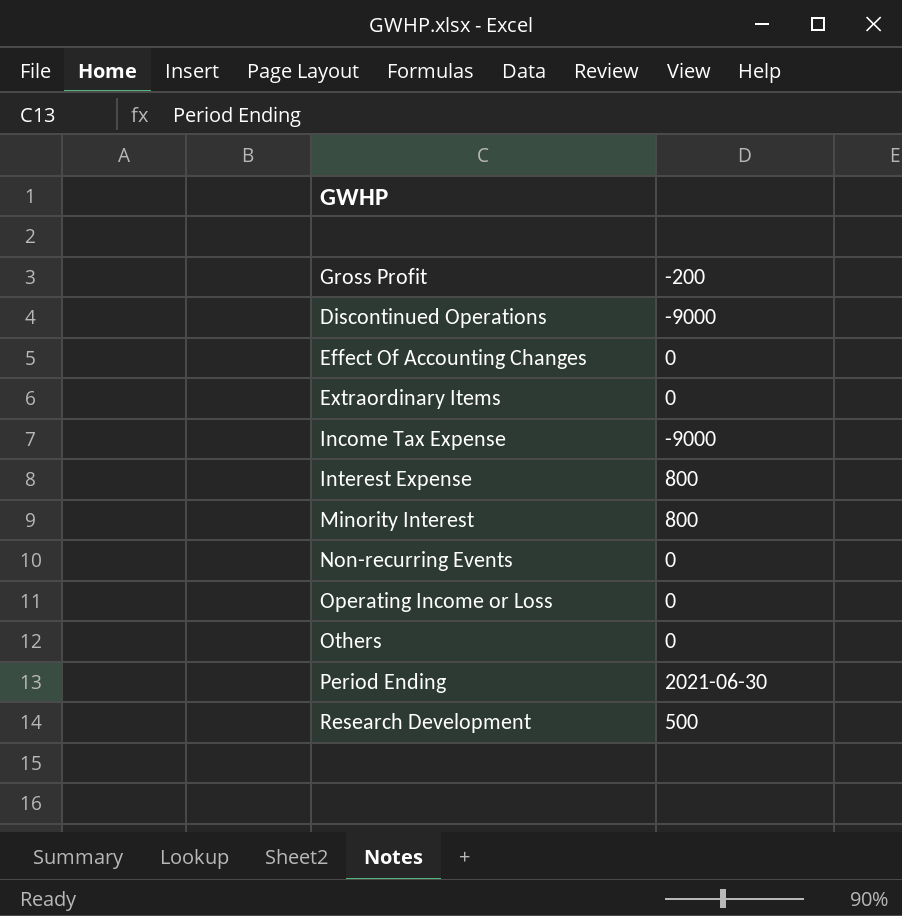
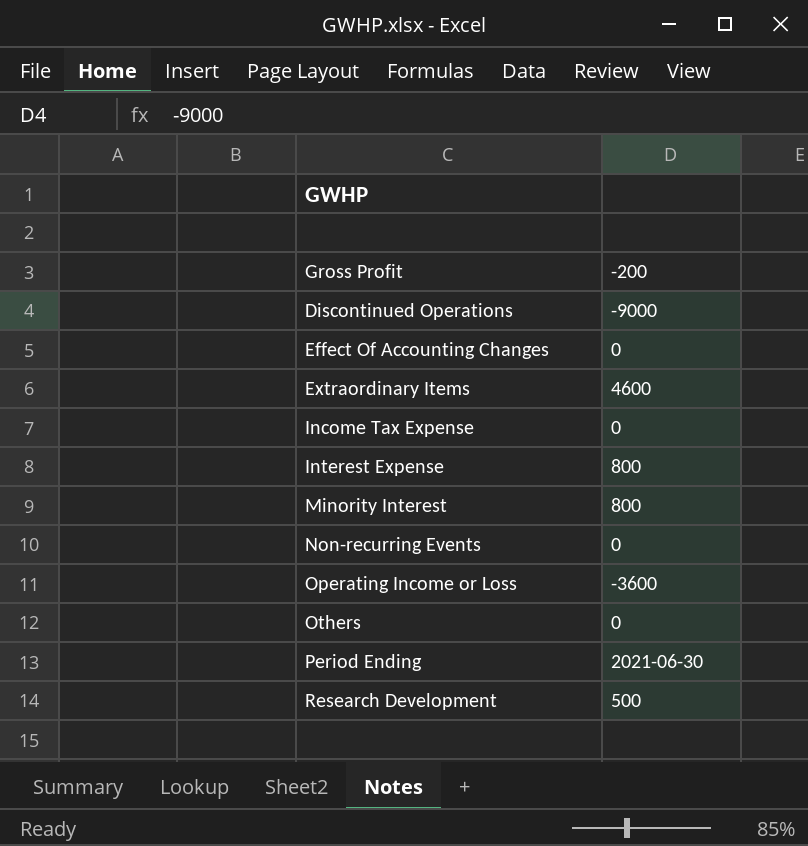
Extraordinary Items | -200: 0 -> 4600
Income Tax Expense | -200: -9000 -> 0
Operating Income or Loss | -200: 0 -> -3600

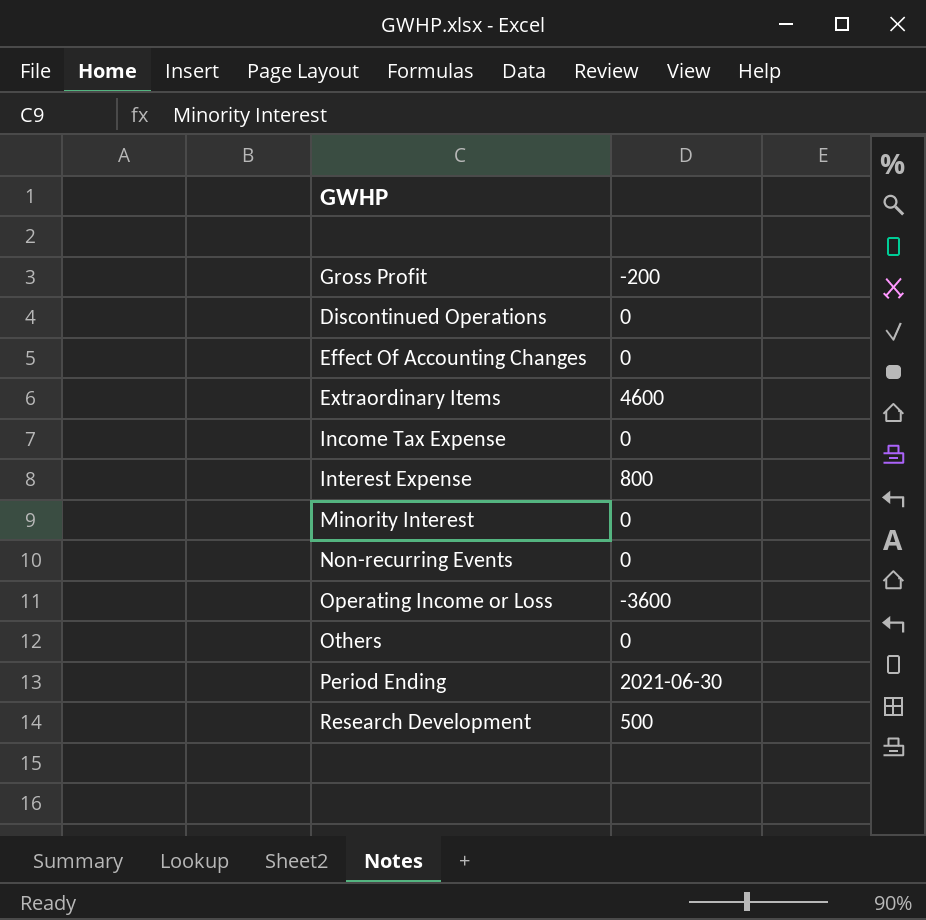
Discontinued Operations | -200: -9000 -> 0
Minority Interest | -200: 800 -> 0

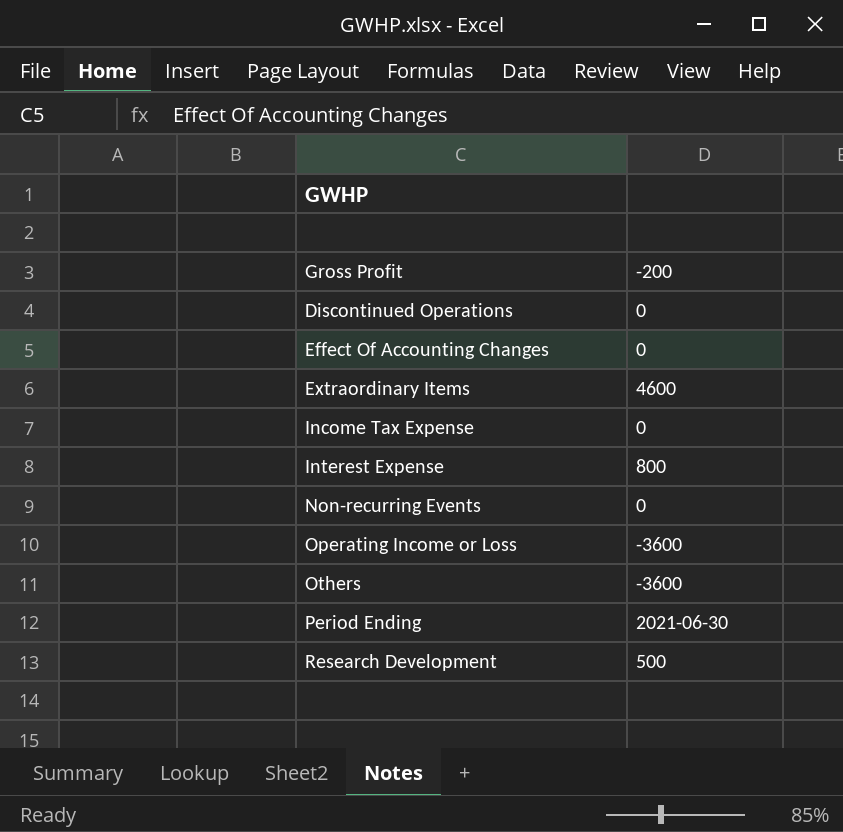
row Minority Interest: 0 -> none
Others | -200: 0 -> -3600

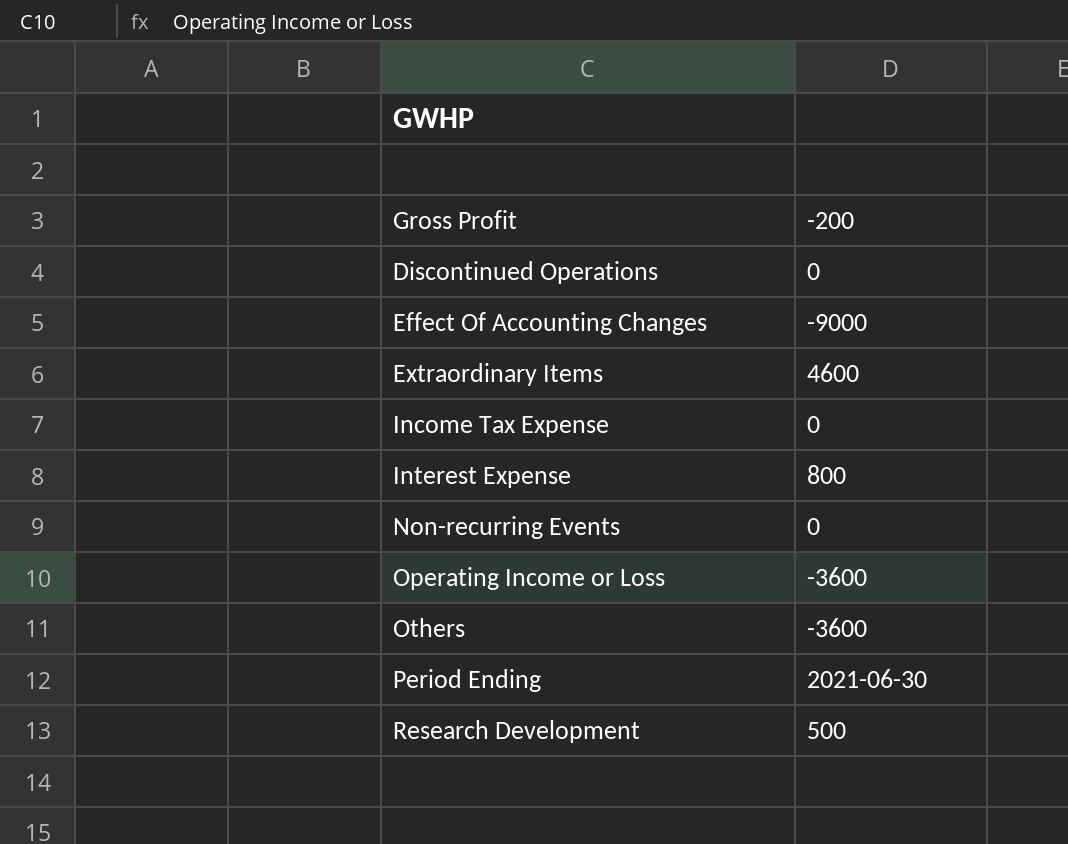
Effect Of Accounting Changes | -200: 0 -> -9000

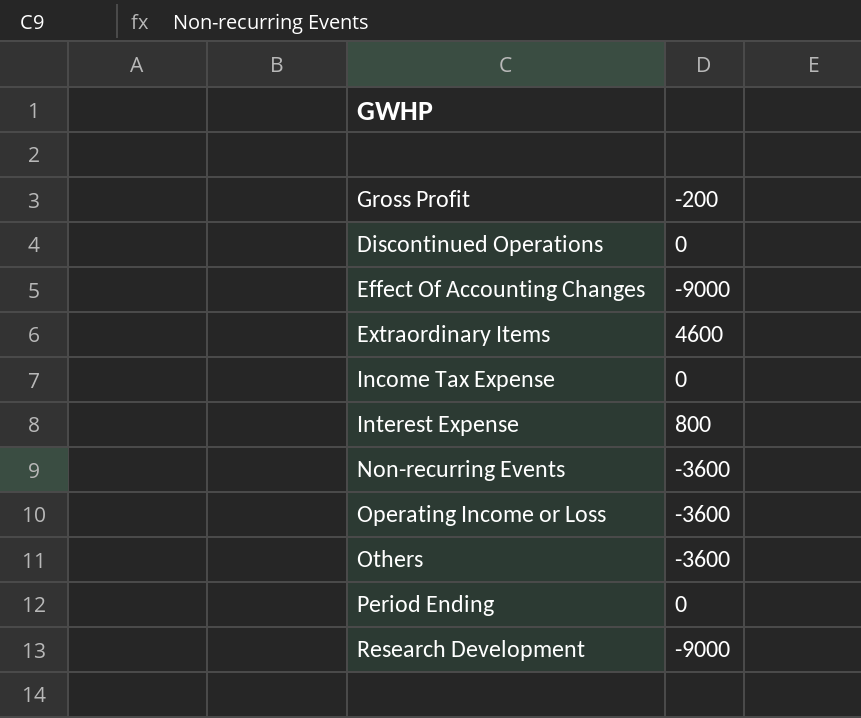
Non-recurring Events | -200: 0 -> -3600
Period Ending | -200: 2021-06-30 -> 0
Research Development | -200: 500 -> -9000

